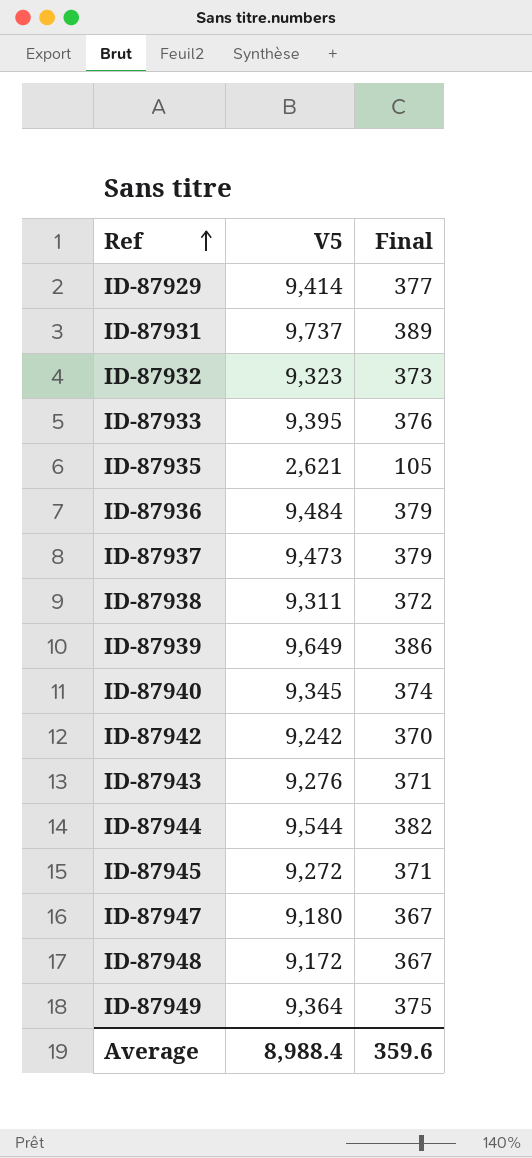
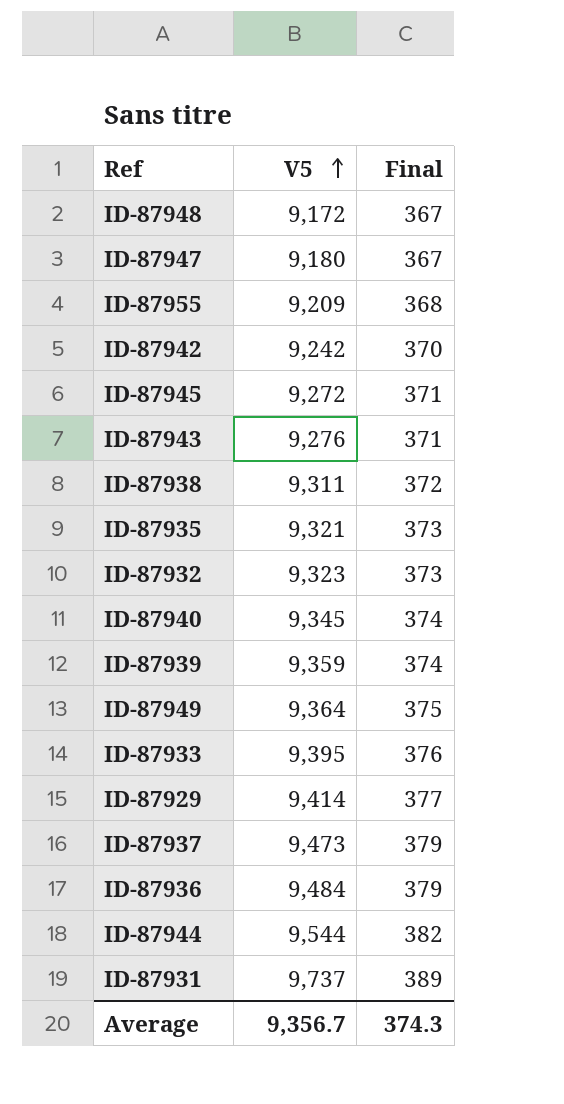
row order: Ref ascending -> V5 ascending
row ID-87955: none -> 9,209 | 368
ID-87935 | V5: 2,621 -> 9,321
ID-87935 | Final: 105 -> 373
ID-87939 | V5: 9,649 -> 9,359
ID-87939 | Final: 386 -> 374
Average | V5: 8,988.4 -> 9,356.7
Average | Final: 359.6 -> 374.3

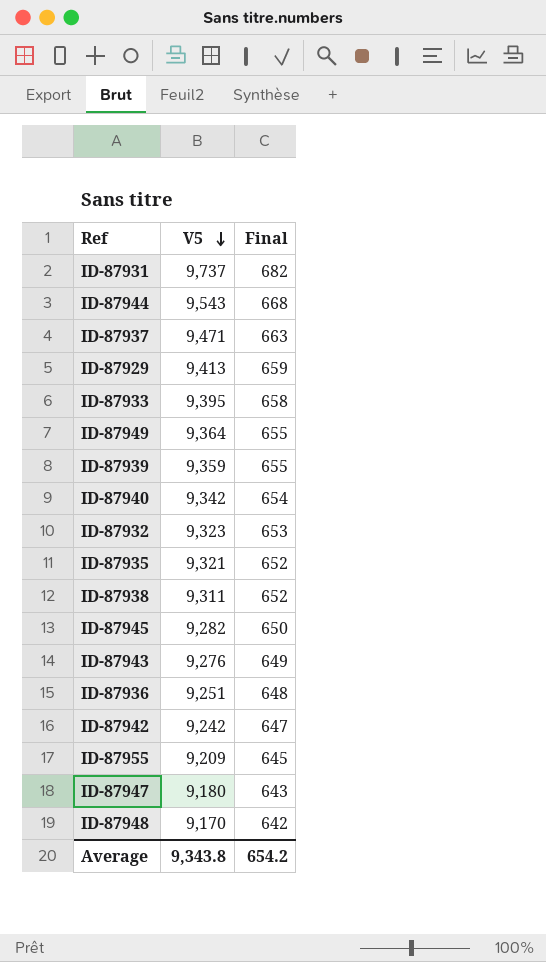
row order: V5 ascending -> V5 descending
column Final | formula: [V5] * 0.04 -> [V5] * 0.07
ID-87944 | V5: 9,544 -> 9,543
ID-87937 | V5: 9,473 -> 9,471
ID-87929 | V5: 9,414 -> 9,413
ID-87940 | V5: 9,345 -> 9,342
ID-87945 | V5: 9,272 -> 9,282
ID-87936 | V5: 9,484 -> 9,251
ID-87948 | V5: 9,172 -> 9,170
Average | V5: 9,356.7 -> 9,343.8
Average | Final: 374.3 -> 654.2

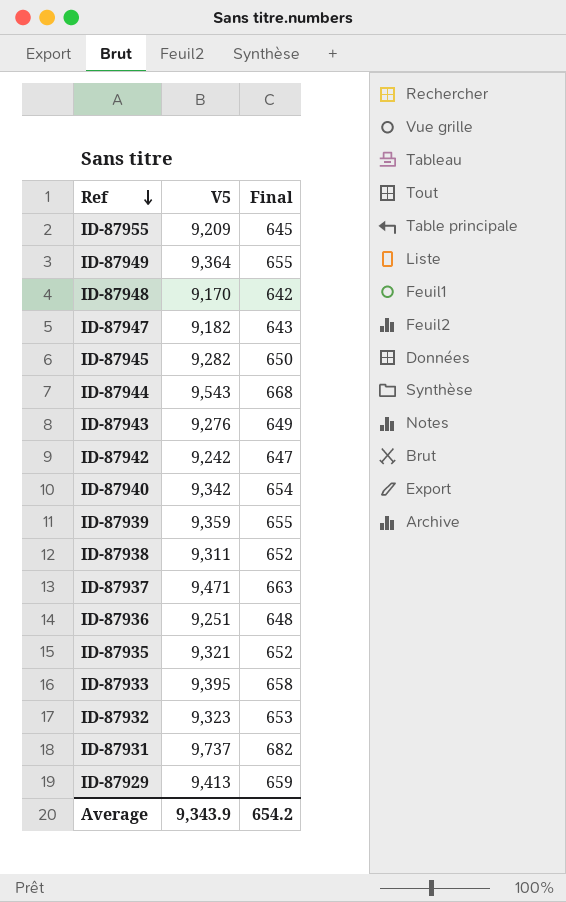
row order: V5 descending -> Ref descending
ID-87947 | V5: 9,180 -> 9,182
Average | V5: 9,343.8 -> 9,343.9

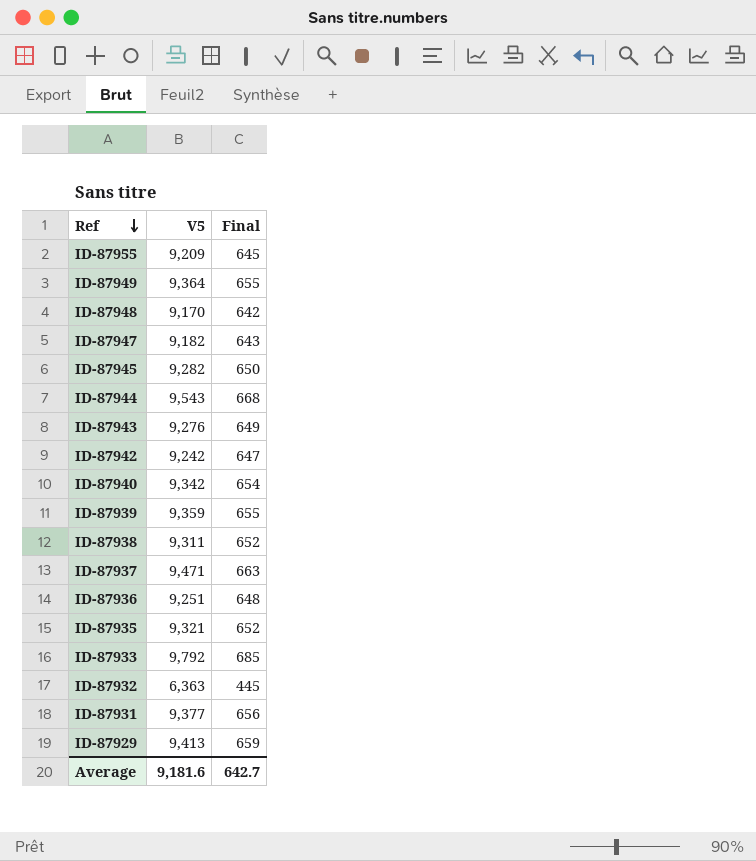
ID-87933 | V5: 9,395 -> 9,792
ID-87933 | Final: 658 -> 685
ID-87932 | V5: 9,323 -> 6,363
ID-87932 | Final: 653 -> 445
ID-87931 | V5: 9,737 -> 9,377
ID-87931 | Final: 682 -> 656
Average | V5: 9,343.9 -> 9,181.6
Average | Final: 654.2 -> 642.7

